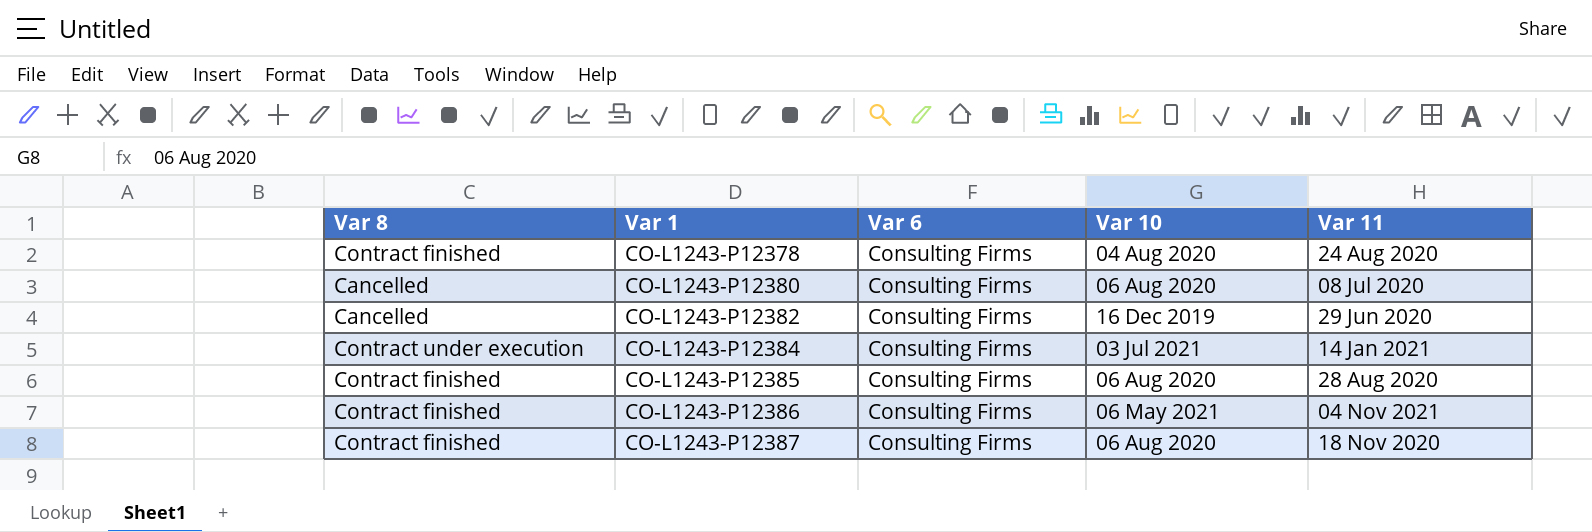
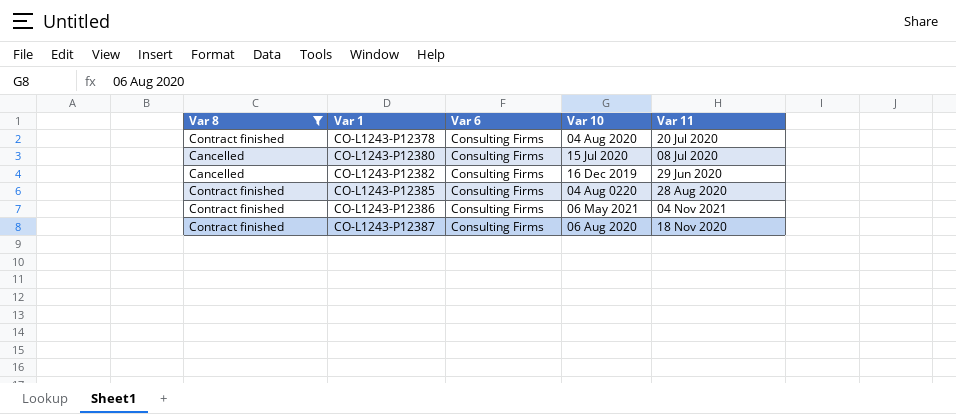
filter: none -> Var 8 != Contract under execution
CO-L1243-P12378 | Var 11: 24 Aug 2020 -> 20 Jul 2020
CO-L1243-P12380 | Var 10: 06 Aug 2020 -> 15 Jul 2020
CO-L1243-P12385 | Var 10: 06 Aug 2020 -> 04 Aug 0220

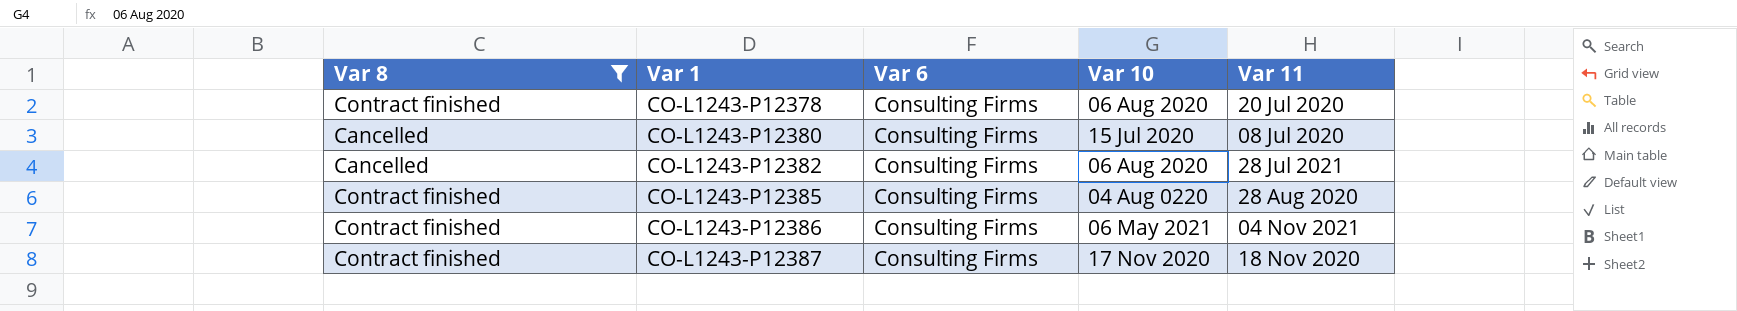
CO-L1243-P12378 | Var 10: 04 Aug 2020 -> 06 Aug 2020
CO-L1243-P12382 | Var 10: 16 Dec 2019 -> 06 Aug 2020
CO-L1243-P12382 | Var 11: 29 Jun 2020 -> 28 Jul 2021
CO-L1243-P12387 | Var 10: 06 Aug 2020 -> 17 Nov 2020

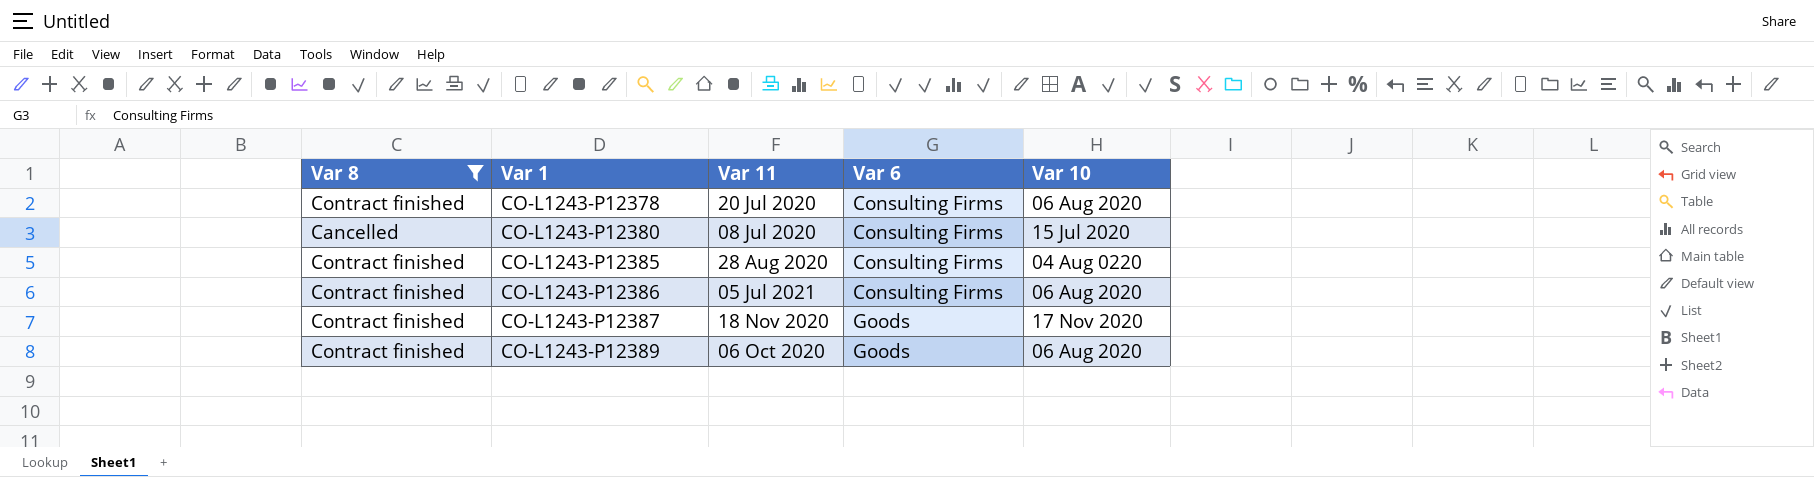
column Var 11 | position: 5 -> 3
row CO-L1243-P12382: Cancelled | Consulting Firms | 06 Aug 2020 | 28 Jul 2021 -> none
CO-L1243-P12386 | Var 11: 04 Nov 2021 -> 05 Jul 2021
CO-L1243-P12386 | Var 10: 06 May 2021 -> 06 Aug 2020
CO-L1243-P12387 | Var 6: Consulting Firms -> Goods
row CO-L1243-P12389: none -> Contract finished | 06 Oct 2020 | Goods | 06 Aug 2020

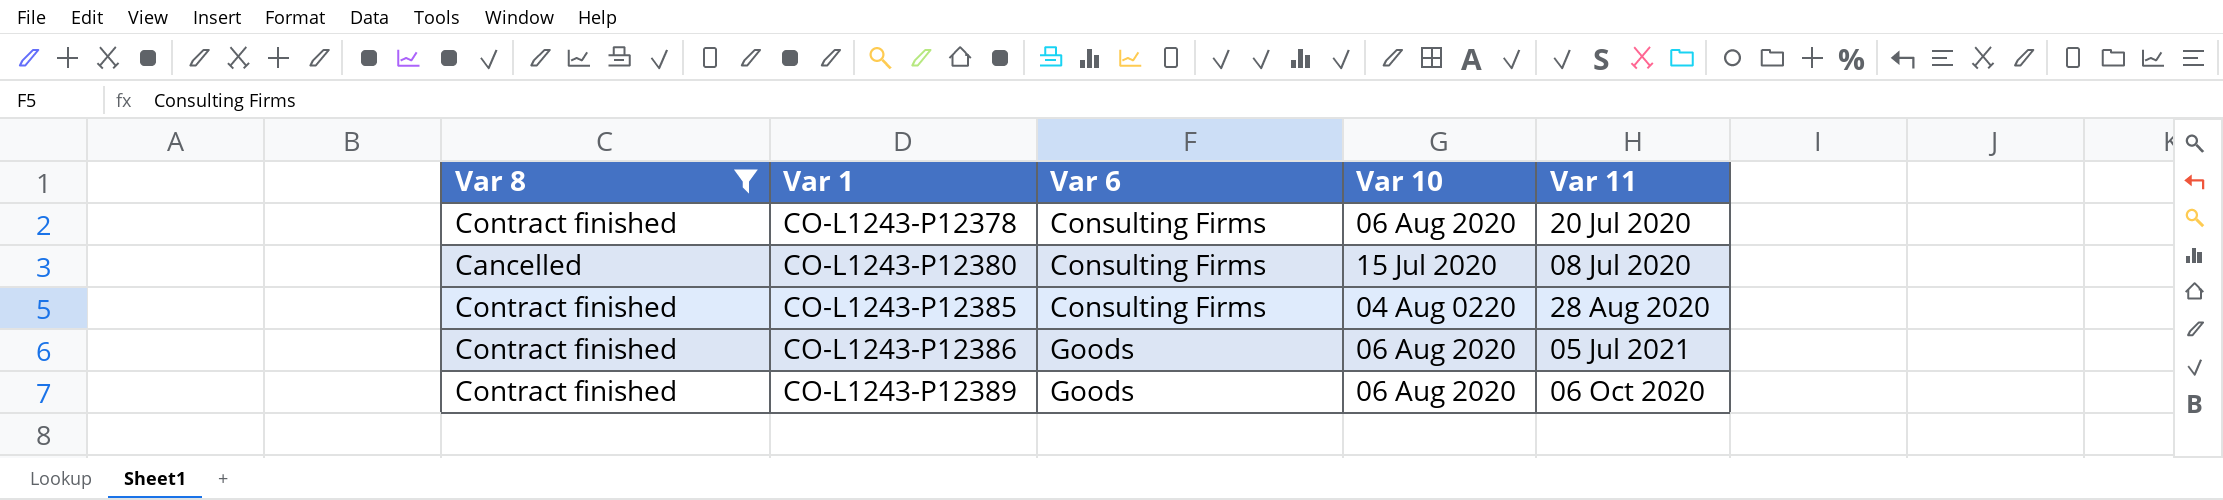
column Var 11 | position: 3 -> 5
row CO-L1243-P12387: Contract finished | 18 Nov 2020 | Goods | 17 Nov 2020 -> none
CO-L1243-P12386 | Var 6: Consulting Firms -> Goods

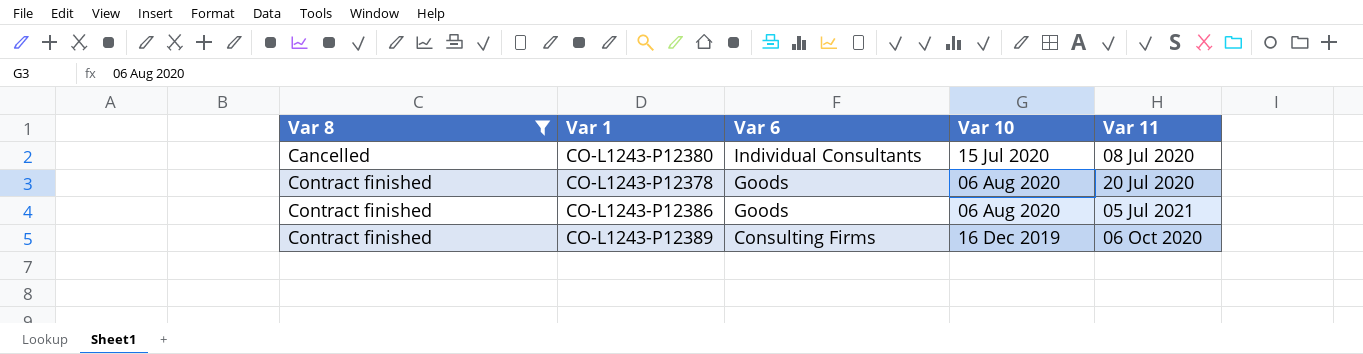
row order: Var 1 ascending -> Var 8 ascending
row CO-L1243-P12385: Contract finished | Consulting Firms | 04 Aug 0220 | 28 Aug 2020 -> none
CO-L1243-P12380 | Var 6: Consulting Firms -> Individual Consultants
CO-L1243-P12378 | Var 6: Consulting Firms -> Goods
CO-L1243-P12389 | Var 6: Goods -> Consulting Firms
CO-L1243-P12389 | Var 10: 06 Aug 2020 -> 16 Dec 2019

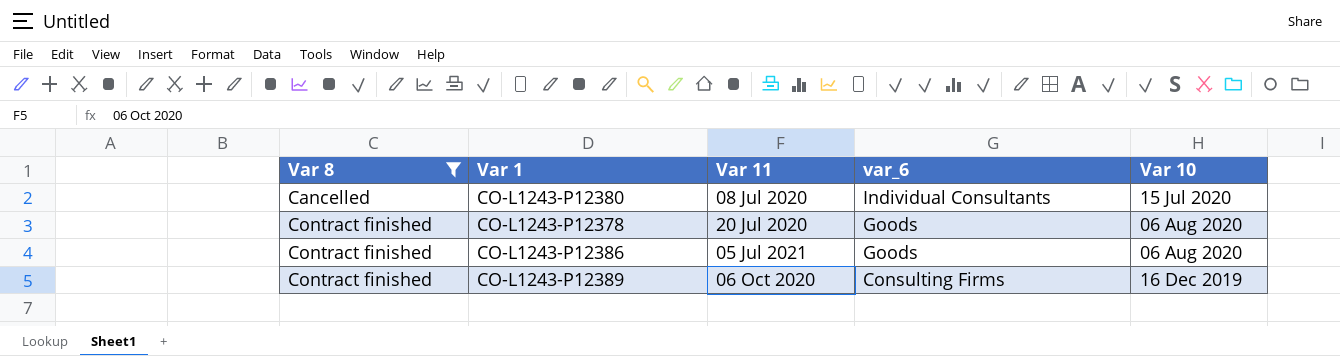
column Var 11 | position: 5 -> 3
column name: Var 6 -> var_6

